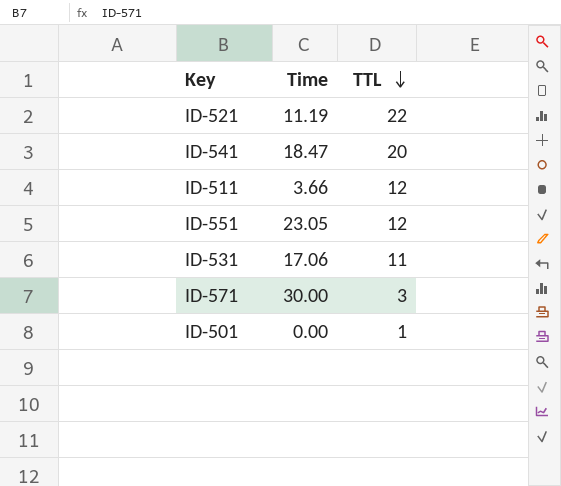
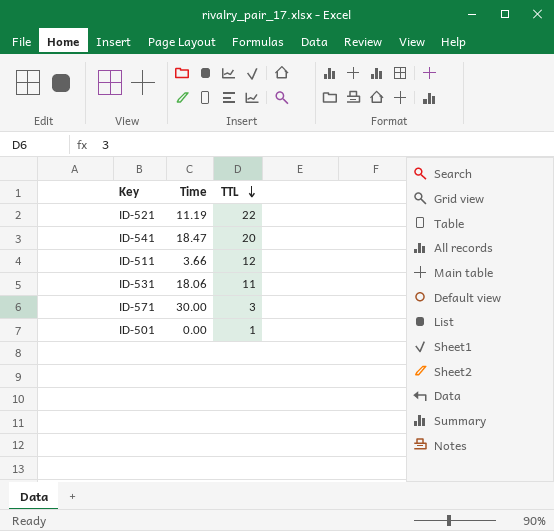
row ID-551: 23.05 | 12 -> none
ID-531 | Time: 17.06 -> 18.06

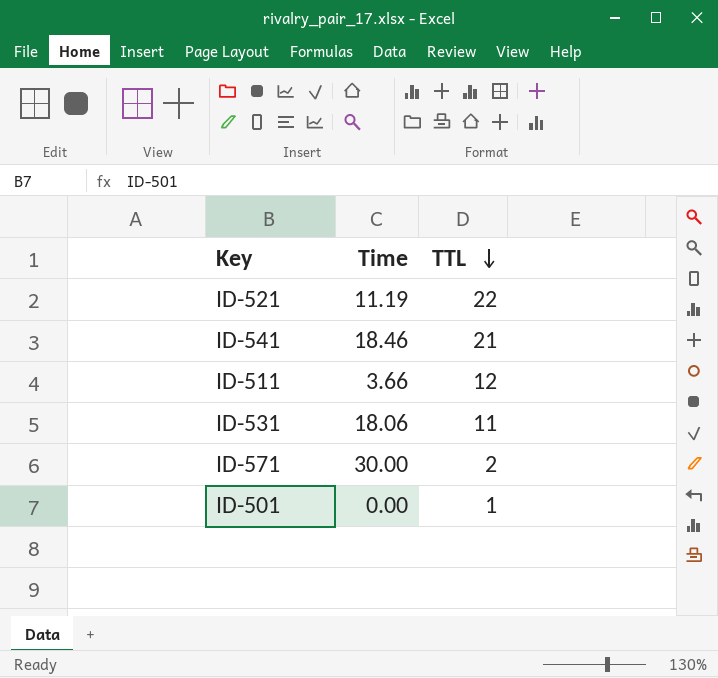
ID-541 | Time: 18.47 -> 18.46
ID-541 | TTL: 20 -> 21
ID-571 | TTL: 3 -> 2

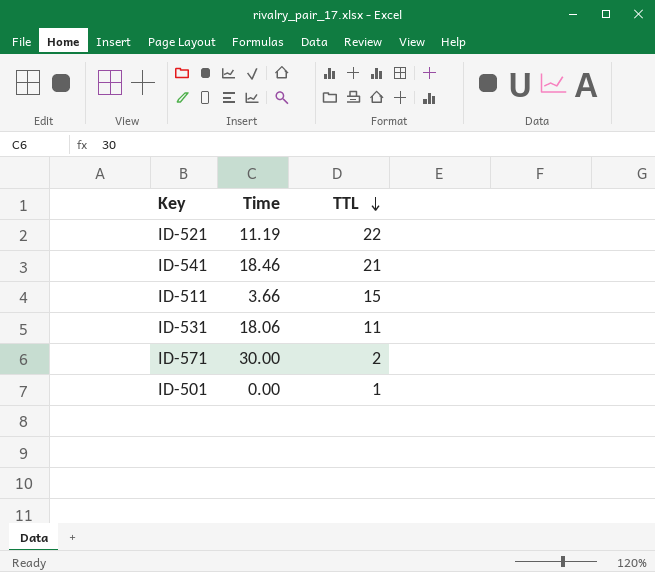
ID-511 | TTL: 12 -> 15

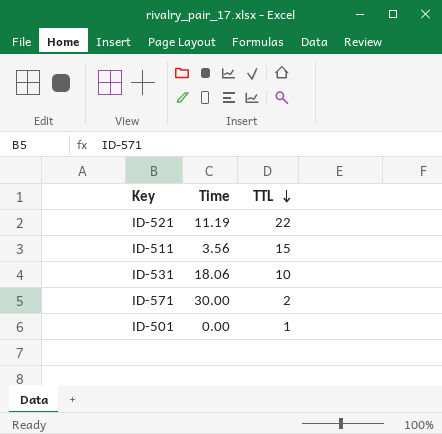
row ID-541: 18.46 | 21 -> none
ID-511 | Time: 3.66 -> 3.56
ID-531 | TTL: 11 -> 10

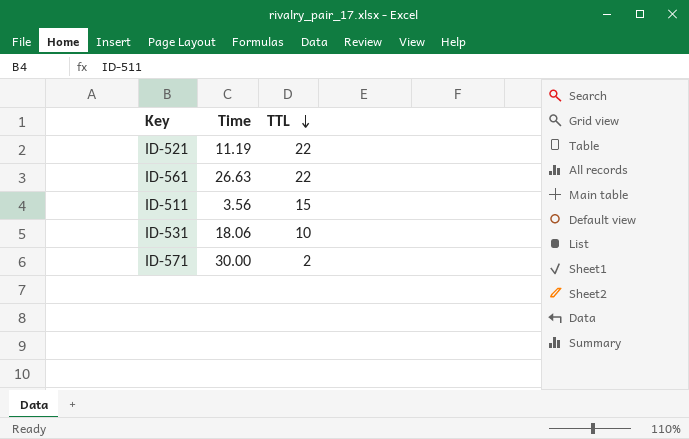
row ID-501: 0.00 | 1 -> none
row ID-561: none -> 26.63 | 22

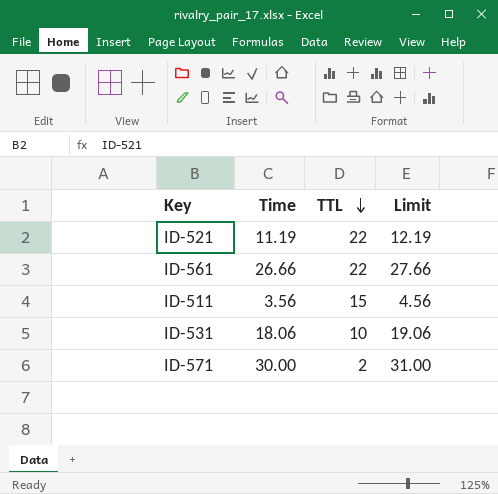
column Limit | formula: none -> [Time] + 1
ID-561 | Time: 26.63 -> 26.66

